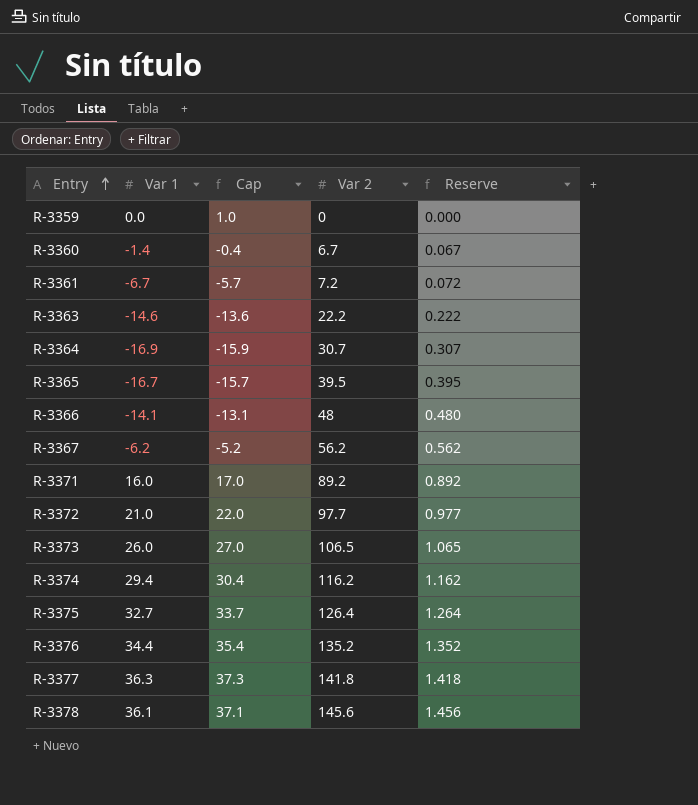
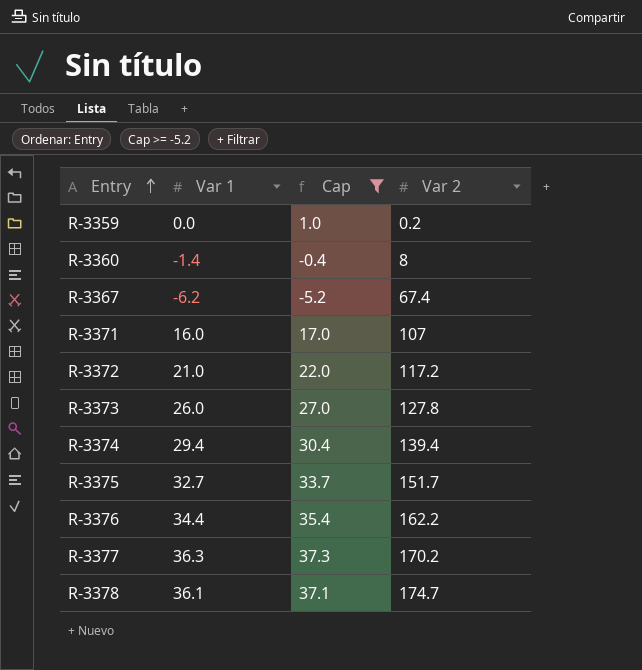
filter: none -> Cap >= -5.2
column Reserve | formula: [Var 2] * 0.01 -> none
R-3359 | Var 2: 0 -> 0.2
R-3360 | Var 2: 6.7 -> 8
R-3367 | Var 2: 56.2 -> 67.4
R-3371 | Var 2: 89.2 -> 107
R-3372 | Var 2: 97.7 -> 117.2
R-3373 | Var 2: 106.5 -> 127.8
R-3374 | Var 2: 116.2 -> 139.4
R-3375 | Var 2: 126.4 -> 151.7
R-3376 | Var 2: 135.2 -> 162.2
R-3377 | Var 2: 141.8 -> 170.2
R-3378 | Var 2: 145.6 -> 174.7

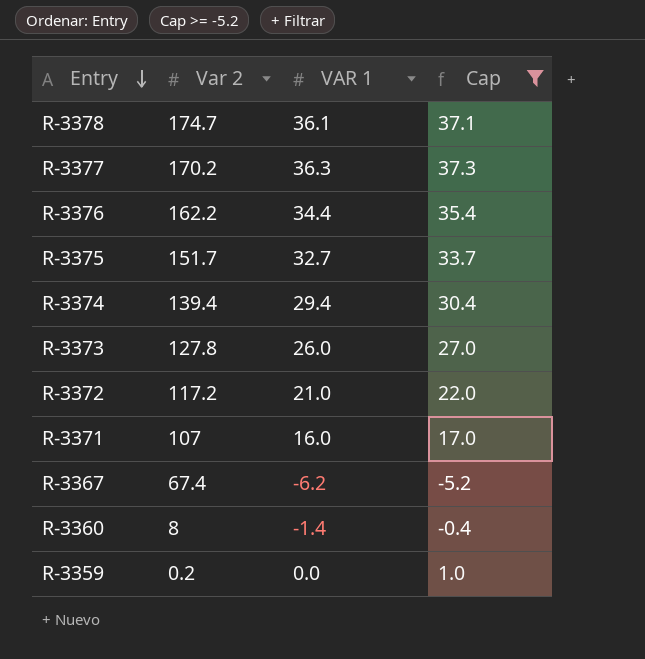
row order: Entry ascending -> Entry descending
column Var 2 | position: 4 -> 2
column name: Var 1 -> VAR 1

